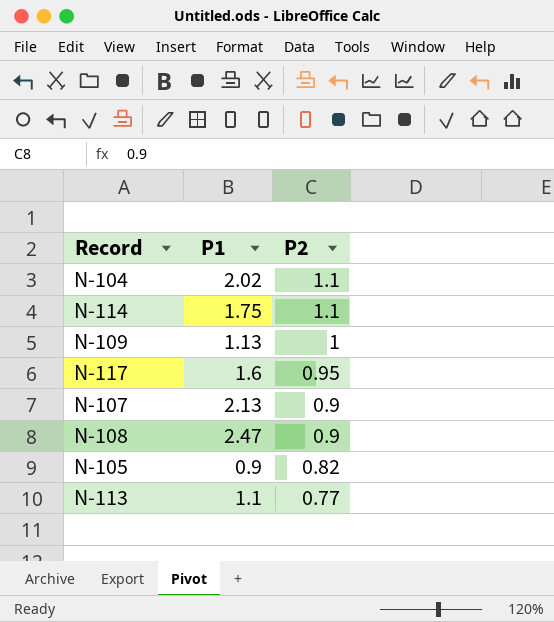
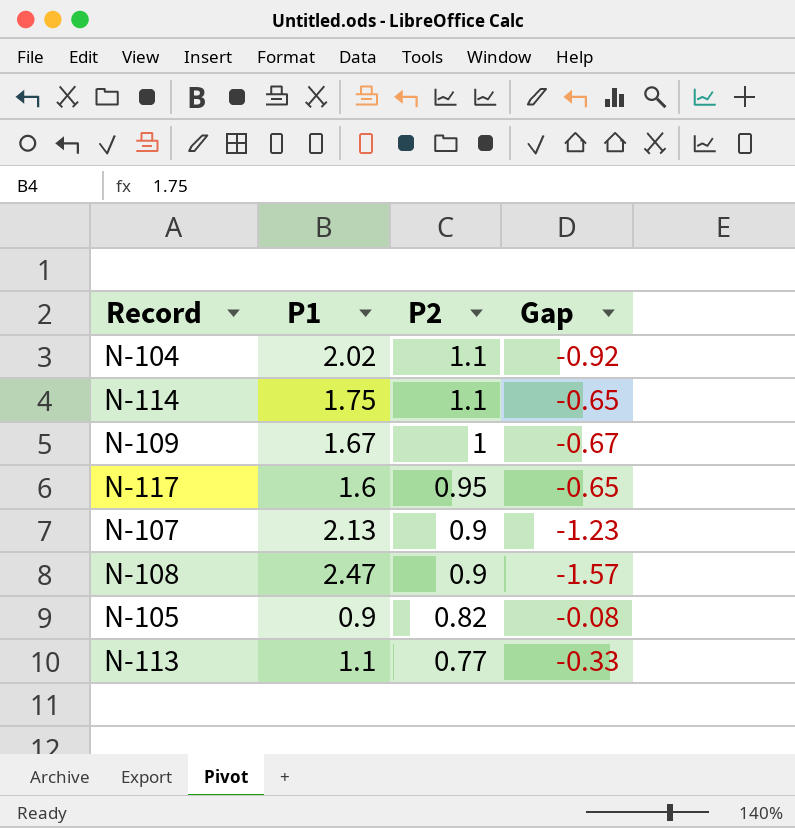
column Gap | formula: none -> [P2] - [P1]
N-109 | P1: 1.13 -> 1.67

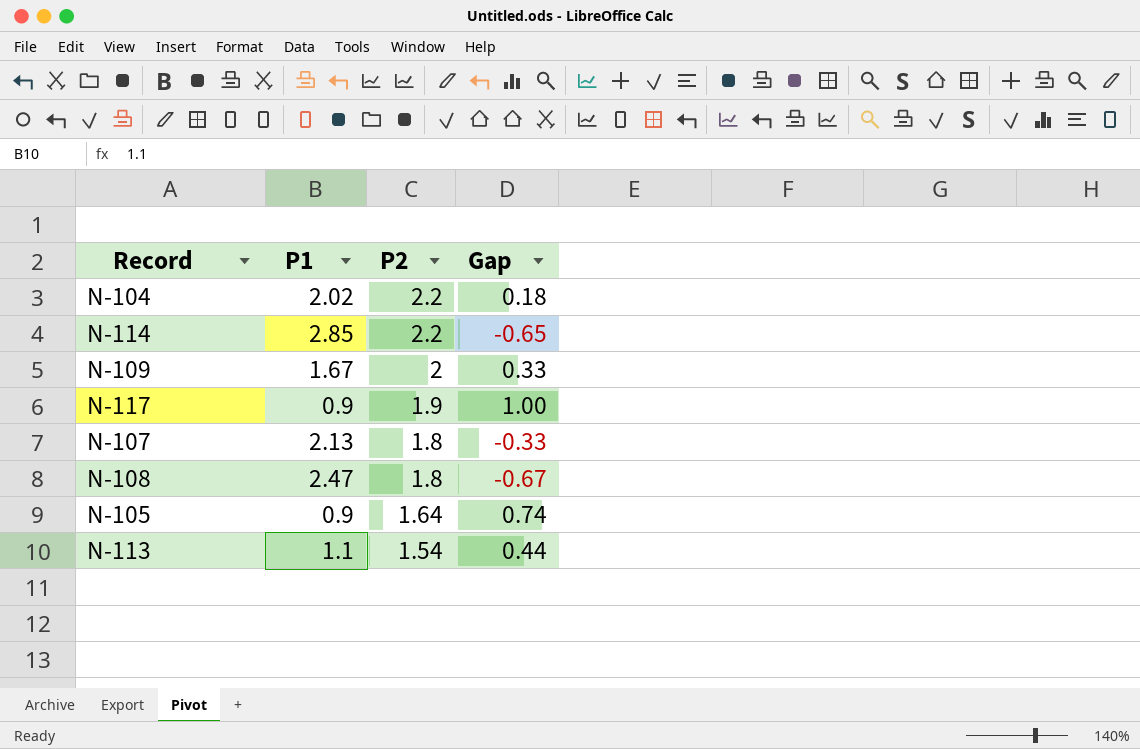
N-104 | P2: 1.1 -> 2.2
N-104 | Gap: -0.92 -> 0.18
N-114 | P1: 1.75 -> 2.85
N-114 | P2: 1.1 -> 2.2
N-109 | P2: 1 -> 2
N-109 | Gap: -0.67 -> 0.33
N-117 | P1: 1.6 -> 0.9
N-117 | P2: 0.95 -> 1.9
N-117 | Gap: -0.65 -> 1.00
N-107 | P2: 0.9 -> 1.8
N-107 | Gap: -1.23 -> -0.33
N-108 | P2: 0.9 -> 1.8
N-108 | Gap: -1.57 -> -0.67
N-105 | P2: 0.82 -> 1.64
N-105 | Gap: -0.08 -> 0.74
N-113 | P2: 0.77 -> 1.54
N-113 | Gap: -0.33 -> 0.44

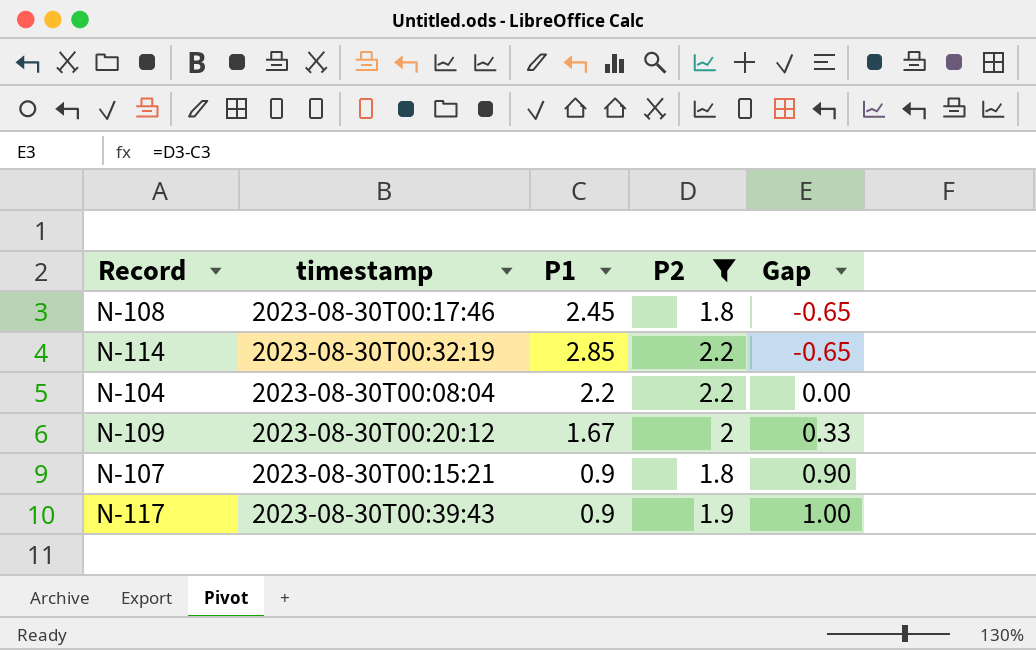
filter: none -> P2 >= 1.8
row order: P2 descending -> Gap ascending
column timestamp | position: none -> 2
N-108 | P1: 2.47 -> 2.45
N-108 | Gap: -0.67 -> -0.65
N-104 | P1: 2.02 -> 2.2
N-104 | Gap: 0.18 -> 0.00
N-107 | P1: 2.13 -> 0.9
N-107 | Gap: -0.33 -> 0.90

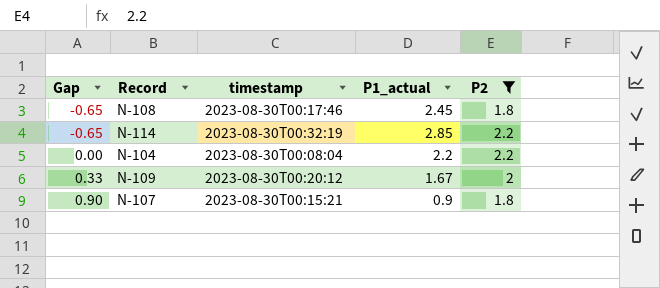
column Gap | position: 5 -> 1
column name: P1 -> P1_actual
row N-117: 2023-08-30T00:39:43 | 0.9 | 1.9 | 1.00 -> none

